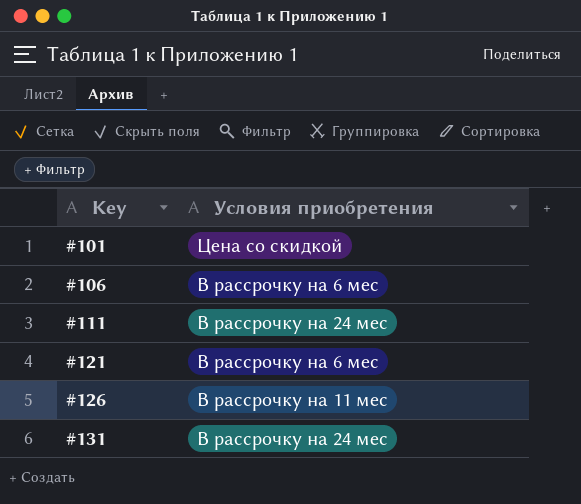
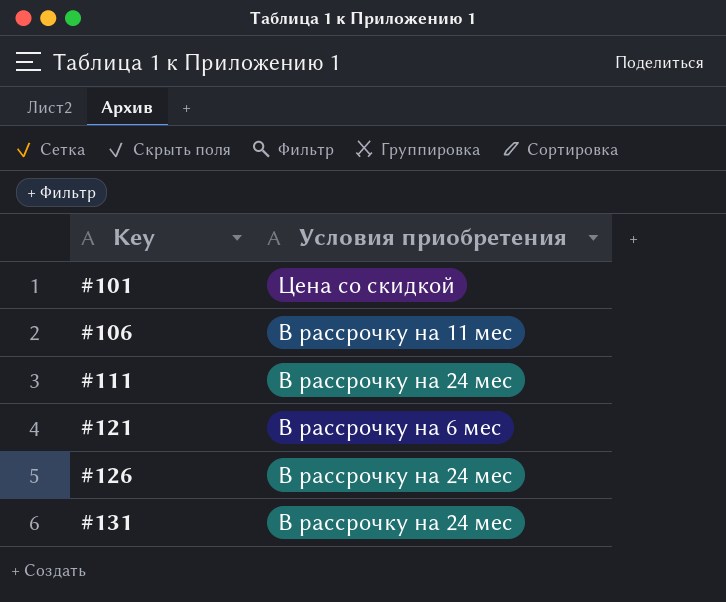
#106 | Условия приобретения: В рассрочку на 6 мес -> В рассрочку на 11 мес
#126 | Условия приобретения: В рассрочку на 11 мес -> В рассрочку на 24 мес

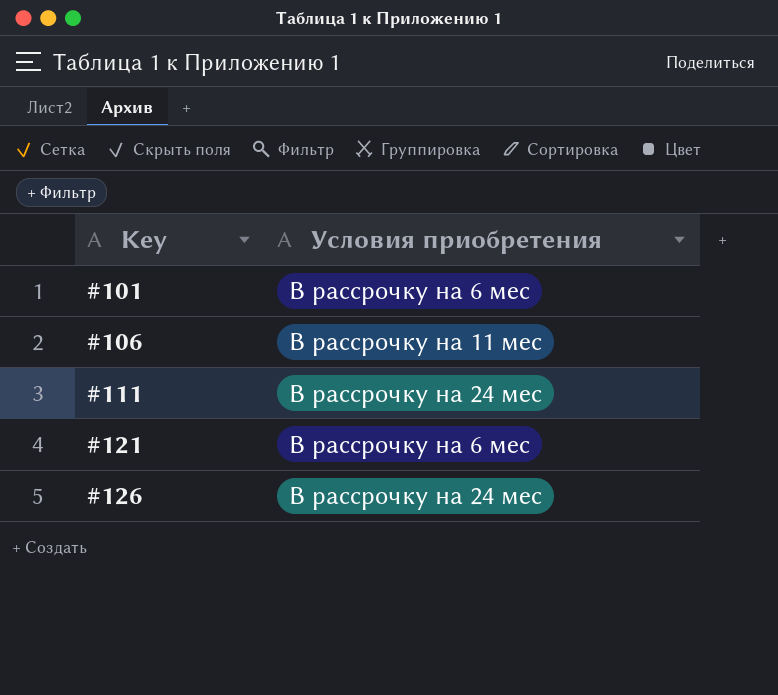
row #131: В рассрочку на 24 мес -> none
#101 | Условия приобретения: Цена со скидкой -> В рассрочку на 6 мес

